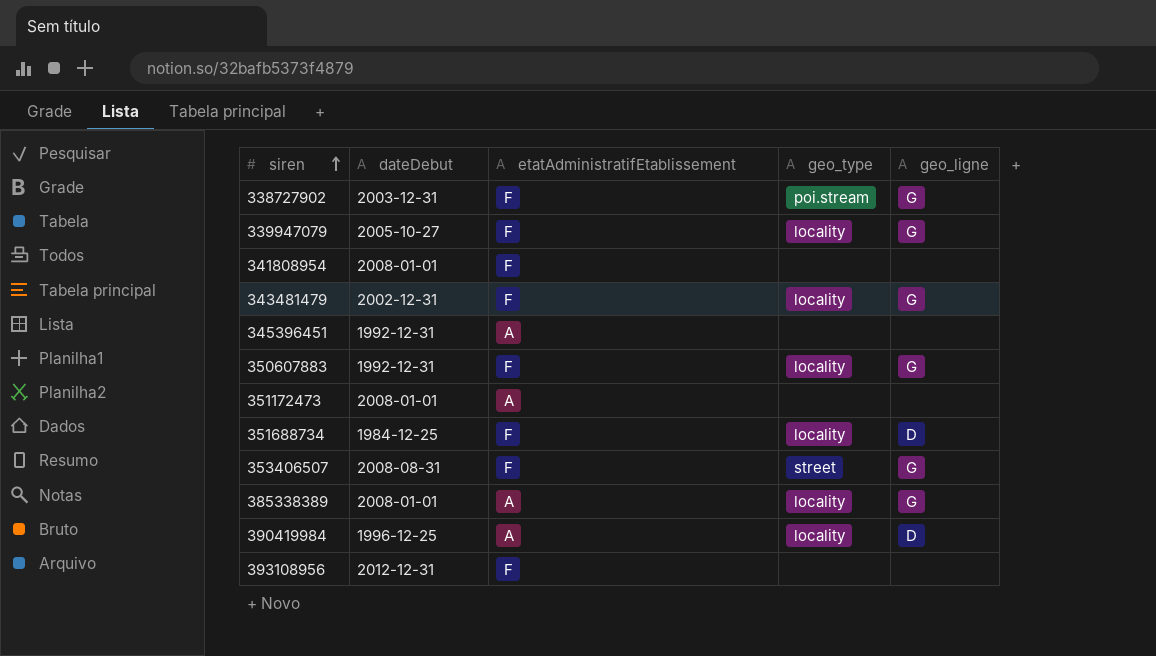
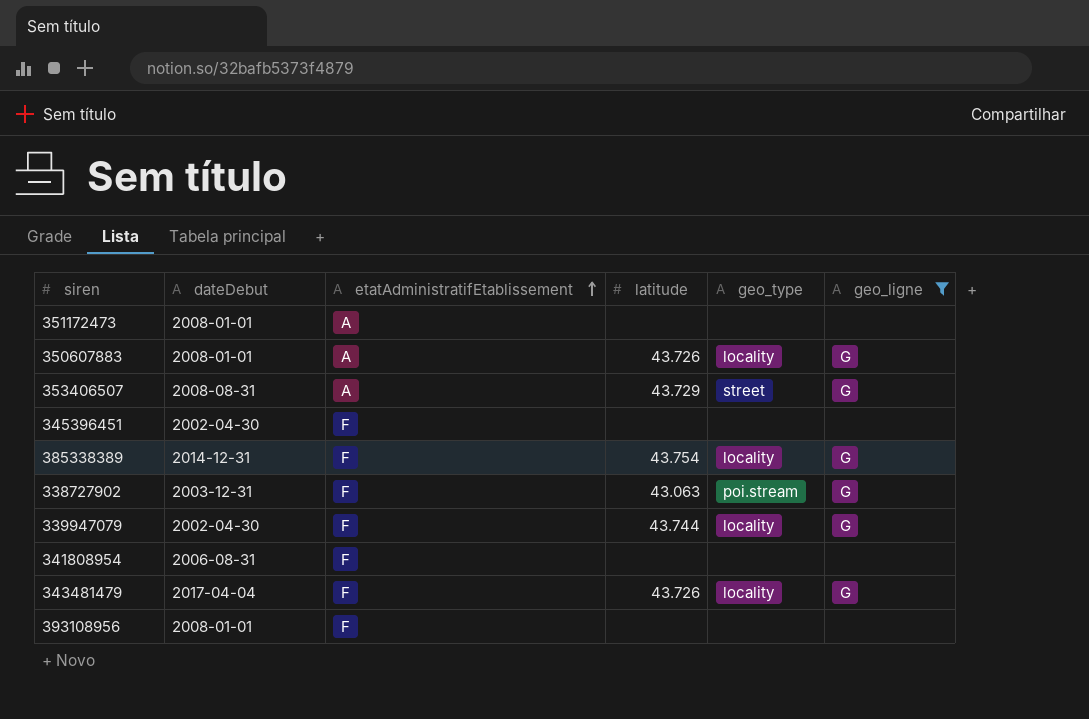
filter: none -> geo_ligne != D
row order: siren ascending -> etatAdministratifEtablissement ascending
column latitude | position: none -> 4
350607883 | dateDebut: 1992-12-31 -> 2008-01-01
350607883 | etatAdministratifEtablissement: F -> A
353406507 | etatAdministratifEtablissement: F -> A
345396451 | dateDebut: 1992-12-31 -> 2002-04-30
345396451 | etatAdministratifEtablissement: A -> F
385338389 | dateDebut: 2008-01-01 -> 2014-12-31
385338389 | etatAdministratifEtablissement: A -> F
339947079 | dateDebut: 2005-10-27 -> 2002-04-30
341808954 | dateDebut: 2008-01-01 -> 2006-08-31
343481479 | dateDebut: 2002-12-31 -> 2017-04-04
393108956 | dateDebut: 2012-12-31 -> 2008-01-01

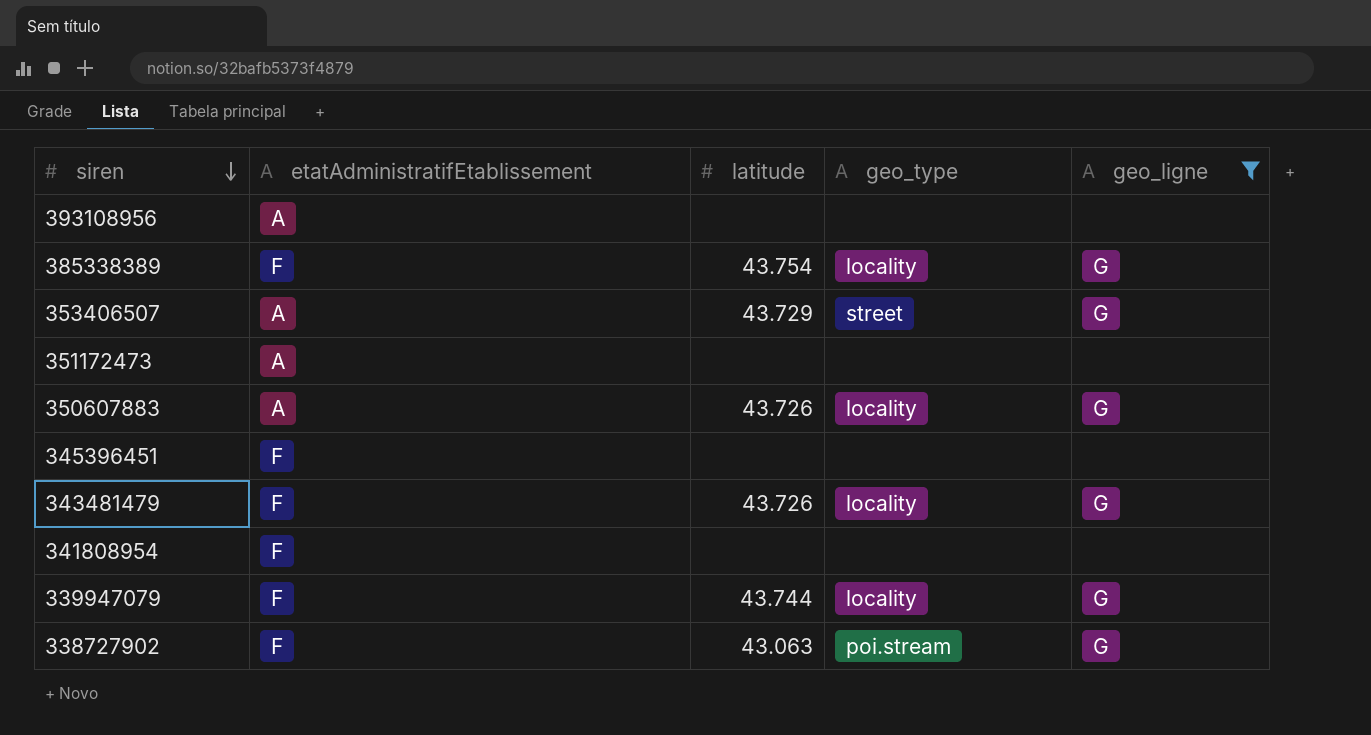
row order: etatAdministratifEtablissement ascending -> siren descending
column dateDebut | position: 2 -> none
393108956 | etatAdministratifEtablissement: F -> A

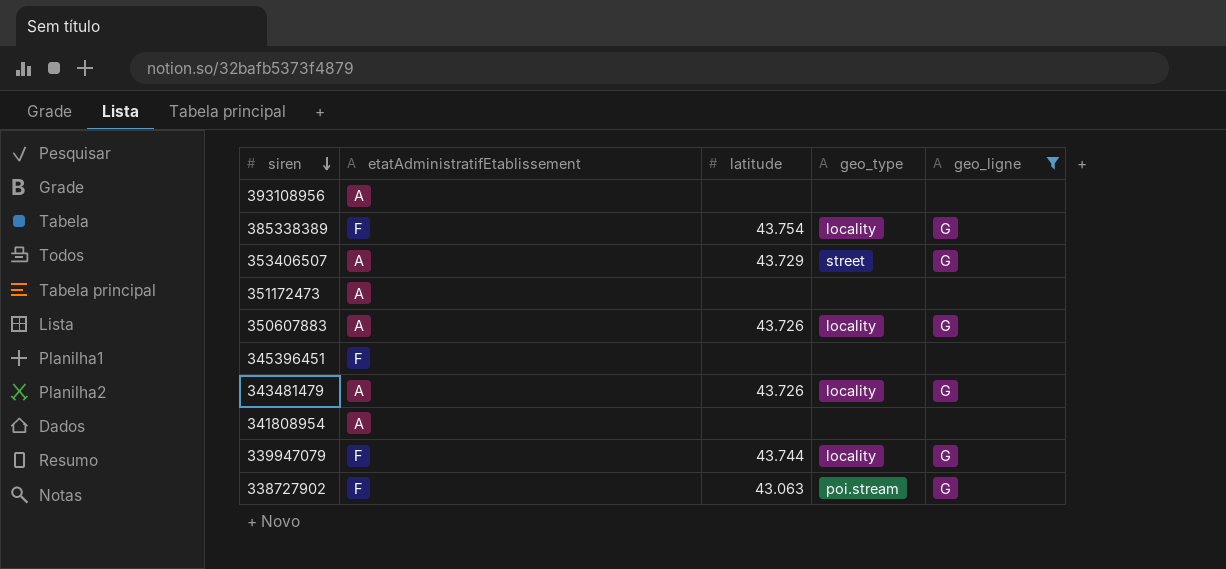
343481479 | etatAdministratifEtablissement: F -> A
341808954 | etatAdministratifEtablissement: F -> A

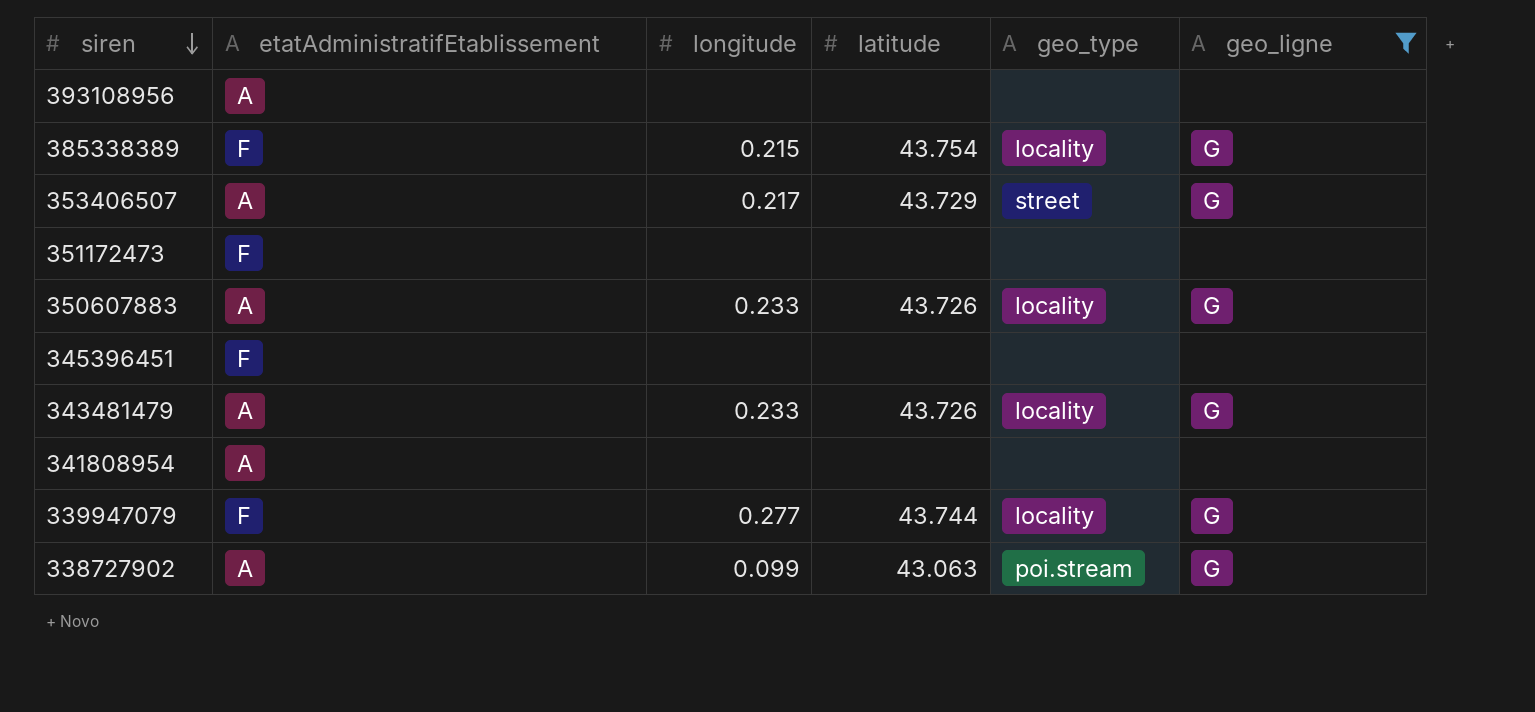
column longitude | position: none -> 3
351172473 | etatAdministratifEtablissement: A -> F
338727902 | etatAdministratifEtablissement: F -> A

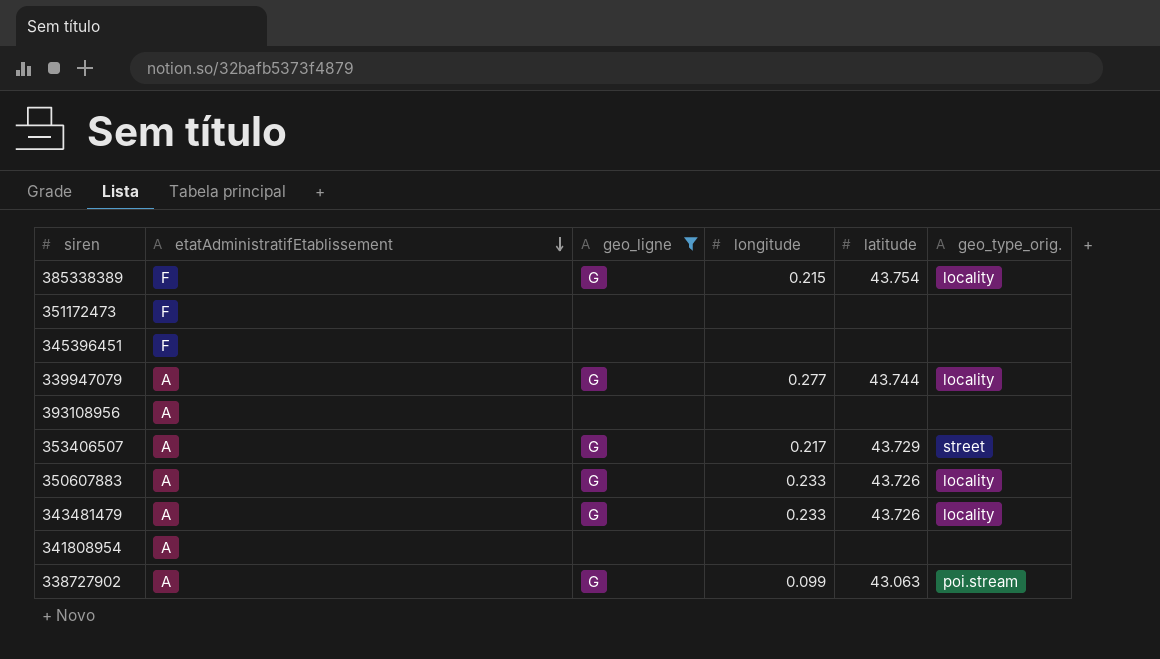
row order: siren descending -> etatAdministratifEtablissement descending
column geo_ligne | position: 6 -> 3
column name: geo_type -> geo_type_orig.
339947079 | etatAdministratifEtablissement: F -> A

